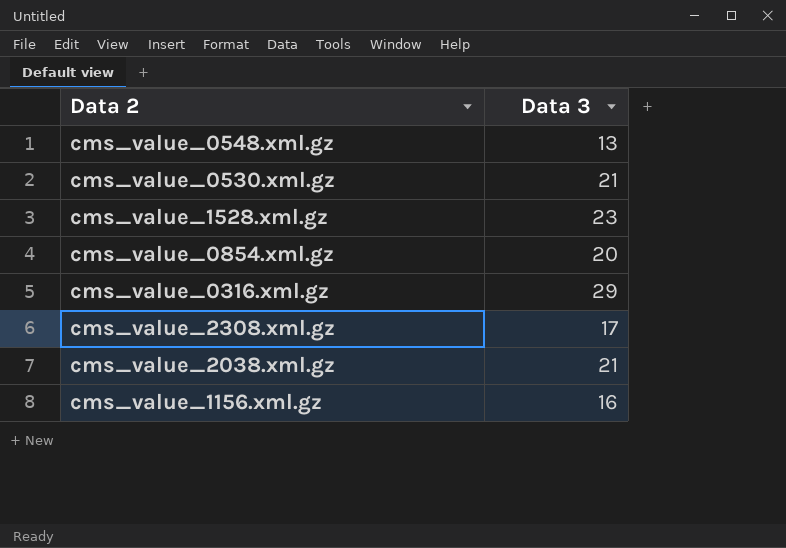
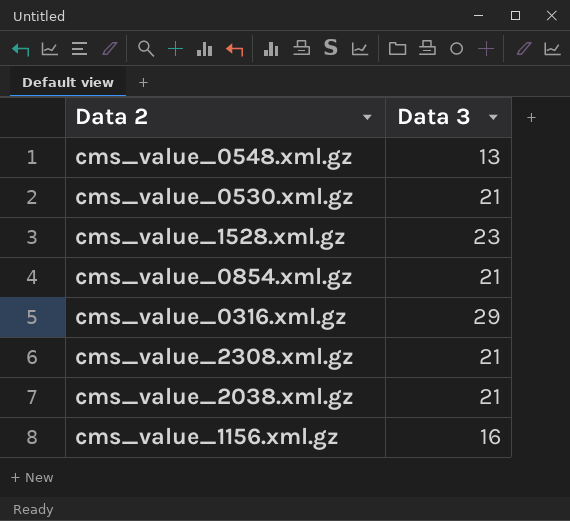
cms_value_0854.xml.gz | Data 3: 20 -> 21
cms_value_2308.xml.gz | Data 3: 17 -> 21

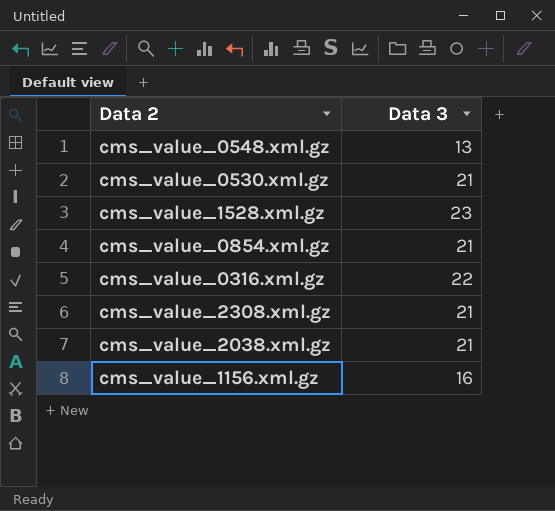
cms_value_0316.xml.gz | Data 3: 29 -> 22

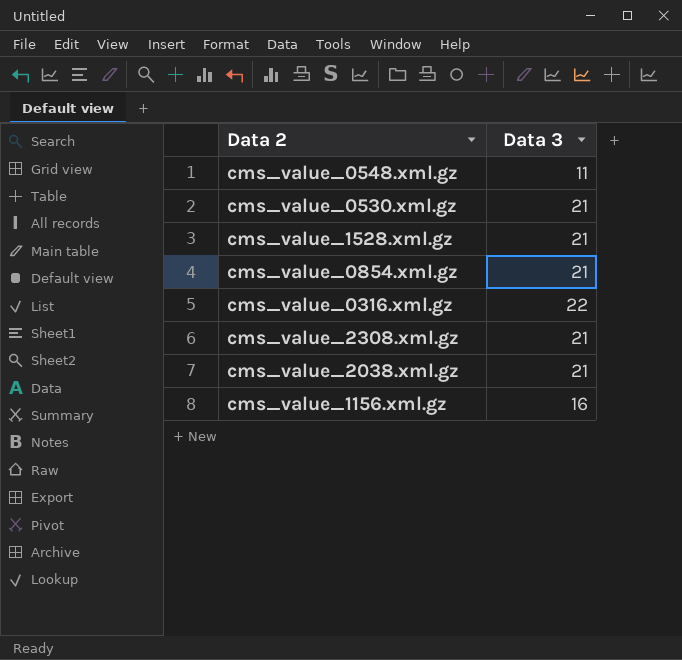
cms_value_0548.xml.gz | Data 3: 13 -> 11
cms_value_1528.xml.gz | Data 3: 23 -> 21

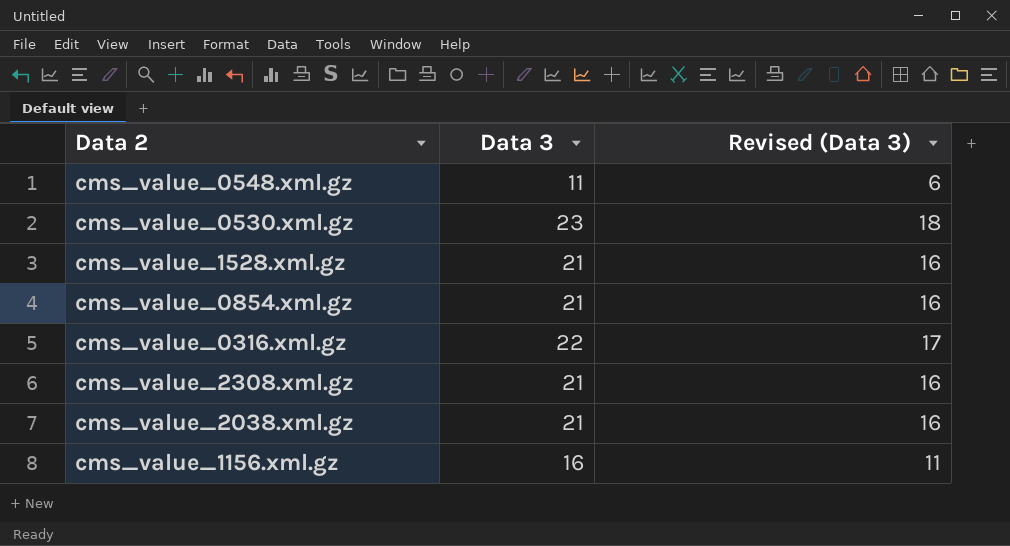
column Revised (Data 3) | formula: none -> [Data 3] - 5
cms_value_0530.xml.gz | Data 3: 21 -> 23

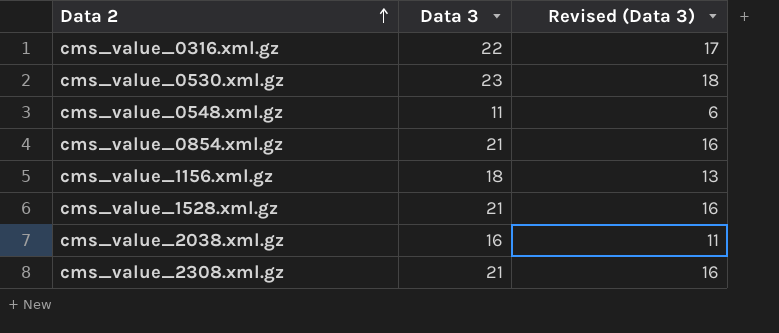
row order: none -> Data 2 ascending
cms_value_1156.xml.gz | Data 3: 16 -> 18
cms_value_1156.xml.gz | Revised (Data 3): 11 -> 13
cms_value_2038.xml.gz | Data 3: 21 -> 16
cms_value_2038.xml.gz | Revised (Data 3): 16 -> 11

